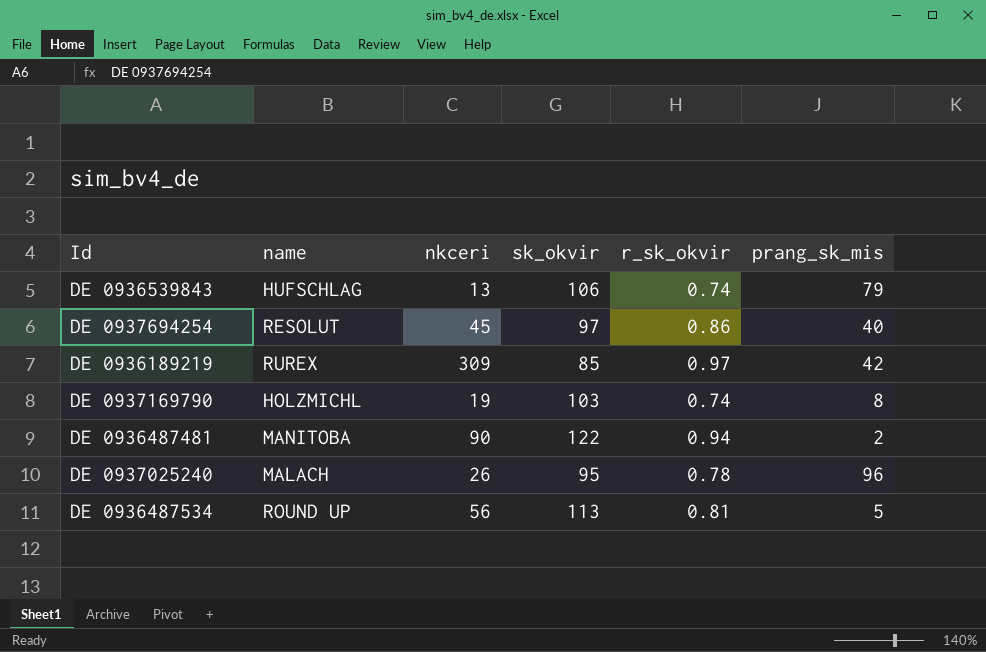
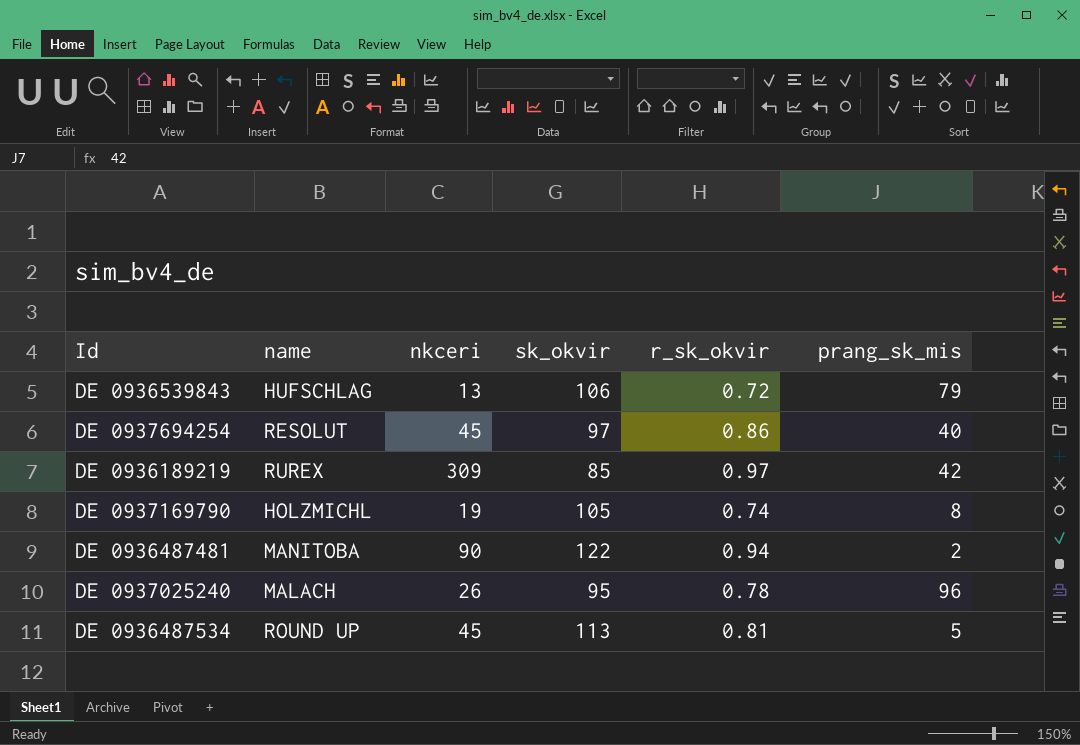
DE 0936539843 | r_sk_okvir: 0.74 -> 0.72
DE 0937169790 | sk_okvir: 103 -> 105
DE 0936487534 | nkceri: 56 -> 45

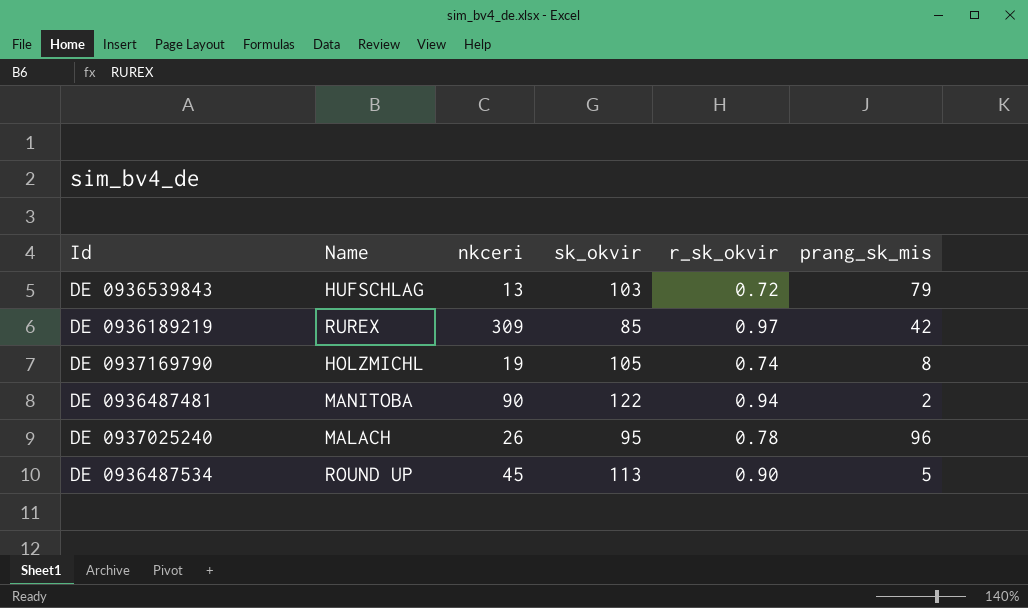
column name: name -> Name
row DE 0937694254: RESOLUT | 45 | 97 | 0.86 | 40 -> none
DE 0936539843 | sk_okvir: 106 -> 103
DE 0936487534 | r_sk_okvir: 0.81 -> 0.90

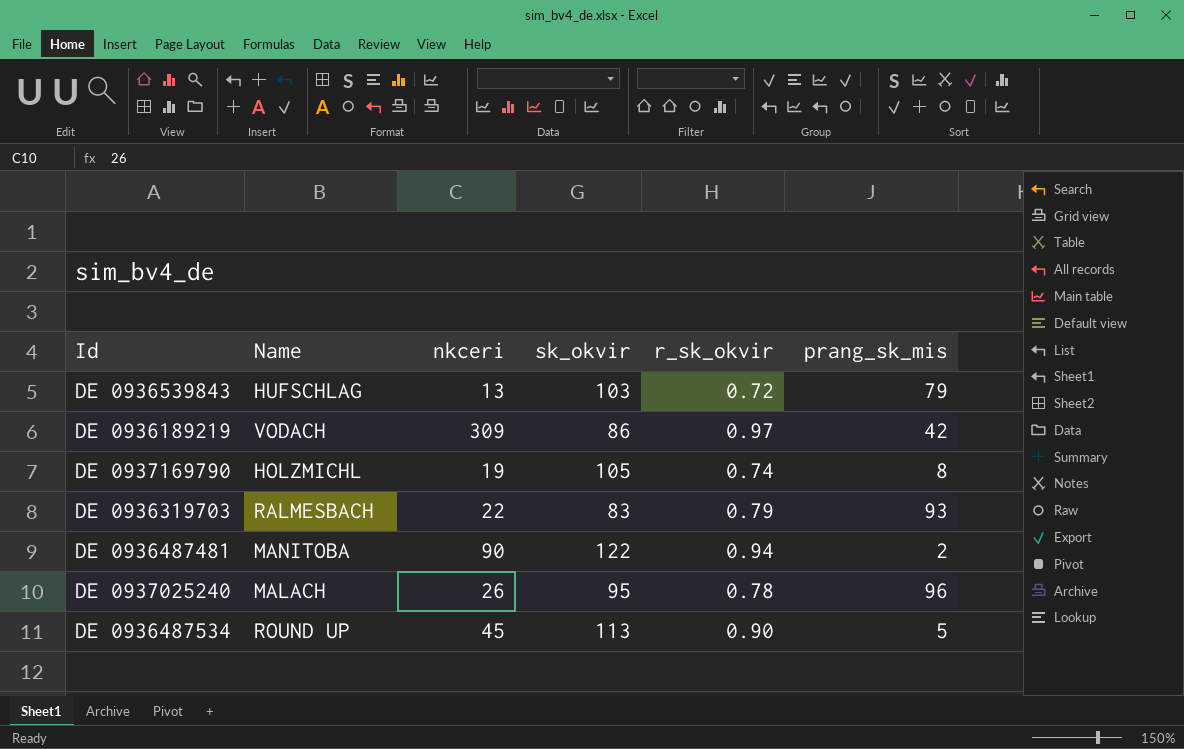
DE 0936189219 | Name: RUREX -> VODACH
DE 0936189219 | sk_okvir: 85 -> 86
row DE 0936319703: none -> RALMESBACH | 22 | 83 | 0.79 | 93

